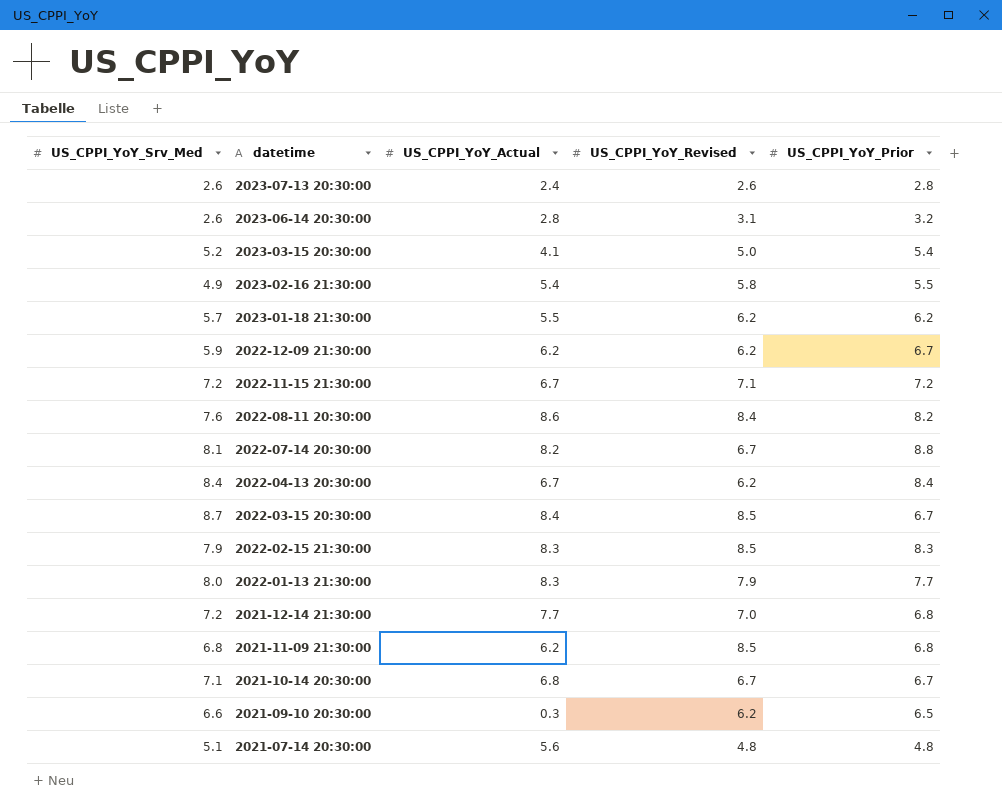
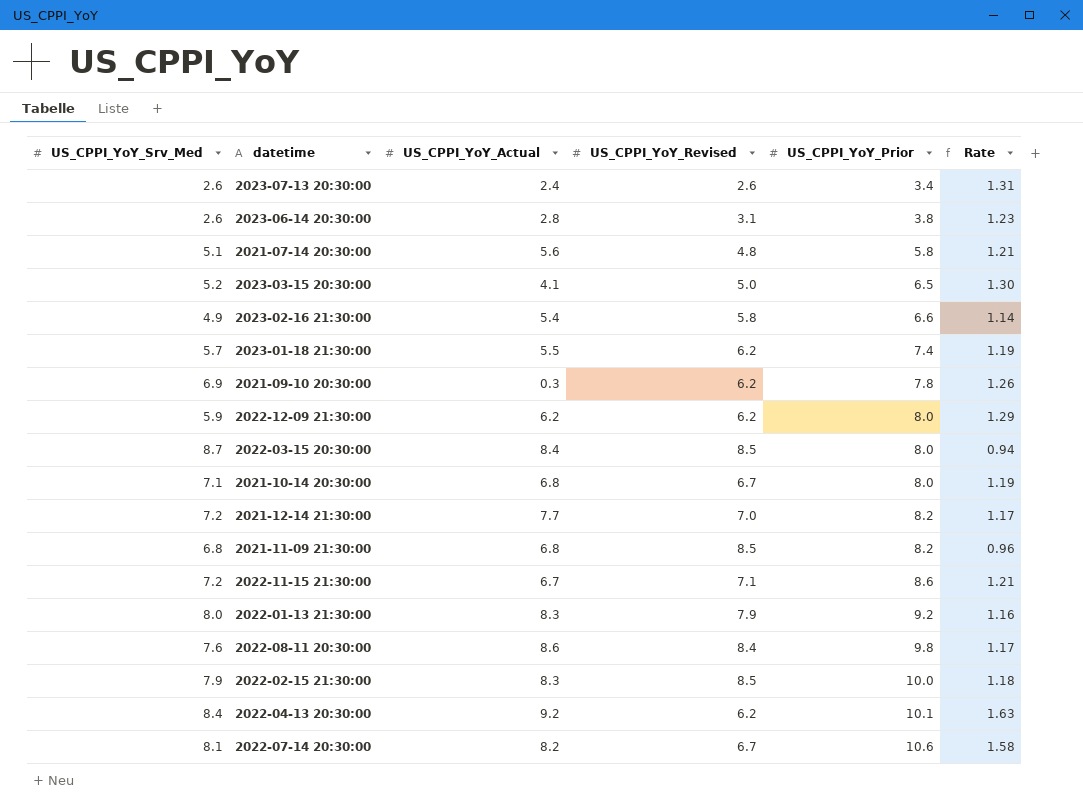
row order: datetime descending -> US_CPPI_YoY_Prior ascending
column Rate | formula: none -> [US_CPPI_YoY_Prior] / [US_CPPI_YoY_Revised]
2023-07-13 20:30:00 | US_CPPI_YoY_Prior: 2.8 -> 3.4
2023-06-14 20:30:00 | US_CPPI_YoY_Prior: 3.2 -> 3.8
2021-07-14 20:30:00 | US_CPPI_YoY_Prior: 4.8 -> 5.8
2023-03-15 20:30:00 | US_CPPI_YoY_Prior: 5.4 -> 6.5
2023-02-16 21:30:00 | US_CPPI_YoY_Prior: 5.5 -> 6.6
2023-01-18 21:30:00 | US_CPPI_YoY_Prior: 6.2 -> 7.4
2021-09-10 20:30:00 | US_CPPI_YoY_Srv_Med: 6.6 -> 6.9
2021-09-10 20:30:00 | US_CPPI_YoY_Prior: 6.5 -> 7.8
2022-12-09 21:30:00 | US_CPPI_YoY_Prior: 6.7 -> 8.0
2022-03-15 20:30:00 | US_CPPI_YoY_Prior: 6.7 -> 8.0
2021-10-14 20:30:00 | US_CPPI_YoY_Prior: 6.7 -> 8.0
2021-12-14 21:30:00 | US_CPPI_YoY_Prior: 6.8 -> 8.2
2021-11-09 21:30:00 | US_CPPI_YoY_Actual: 6.2 -> 6.8
2021-11-09 21:30:00 | US_CPPI_YoY_Prior: 6.8 -> 8.2
2022-11-15 21:30:00 | US_CPPI_YoY_Prior: 7.2 -> 8.6
2022-01-13 21:30:00 | US_CPPI_YoY_Prior: 7.7 -> 9.2
2022-08-11 20:30:00 | US_CPPI_YoY_Prior: 8.2 -> 9.8
2022-02-15 21:30:00 | US_CPPI_YoY_Prior: 8.3 -> 10.0
2022-04-13 20:30:00 | US_CPPI_YoY_Actual: 6.7 -> 9.2
2022-04-13 20:30:00 | US_CPPI_YoY_Prior: 8.4 -> 10.1
2022-07-14 20:30:00 | US_CPPI_YoY_Prior: 8.8 -> 10.6

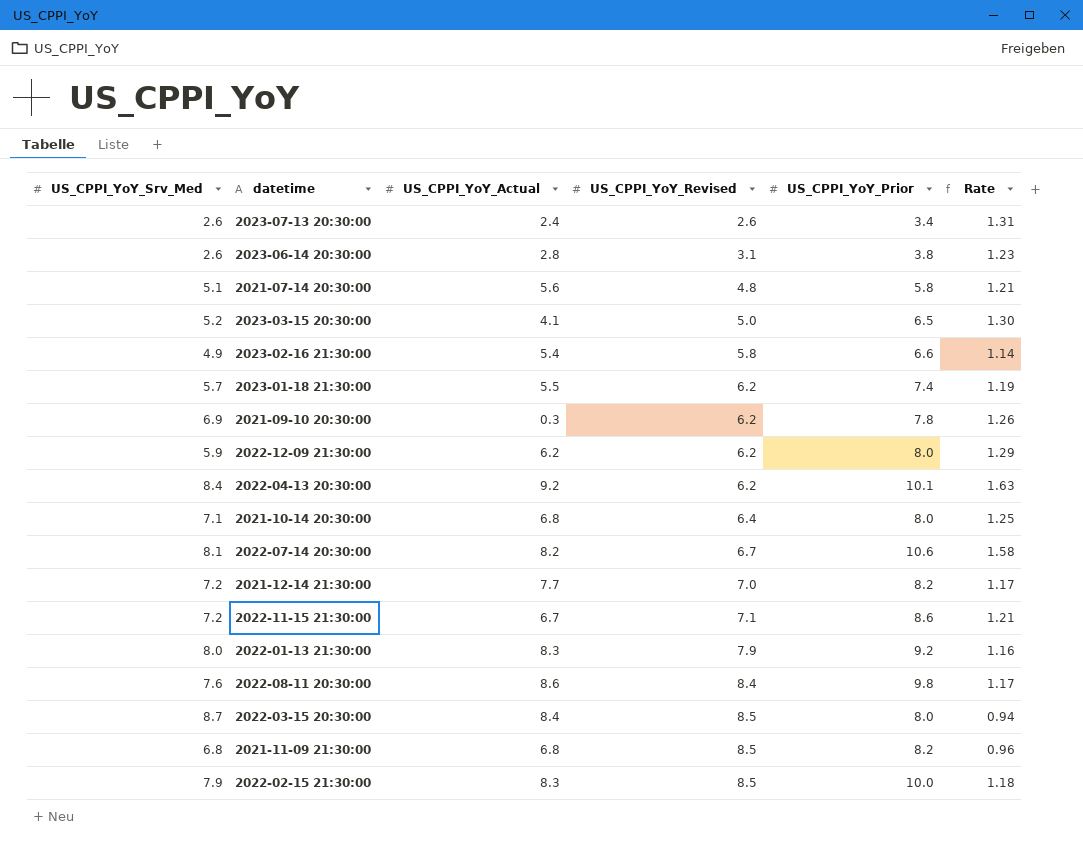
row order: US_CPPI_YoY_Prior ascending -> US_CPPI_YoY_Revised ascending
2021-10-14 20:30:00 | US_CPPI_YoY_Revised: 6.7 -> 6.4
2021-10-14 20:30:00 | Rate: 1.19 -> 1.25

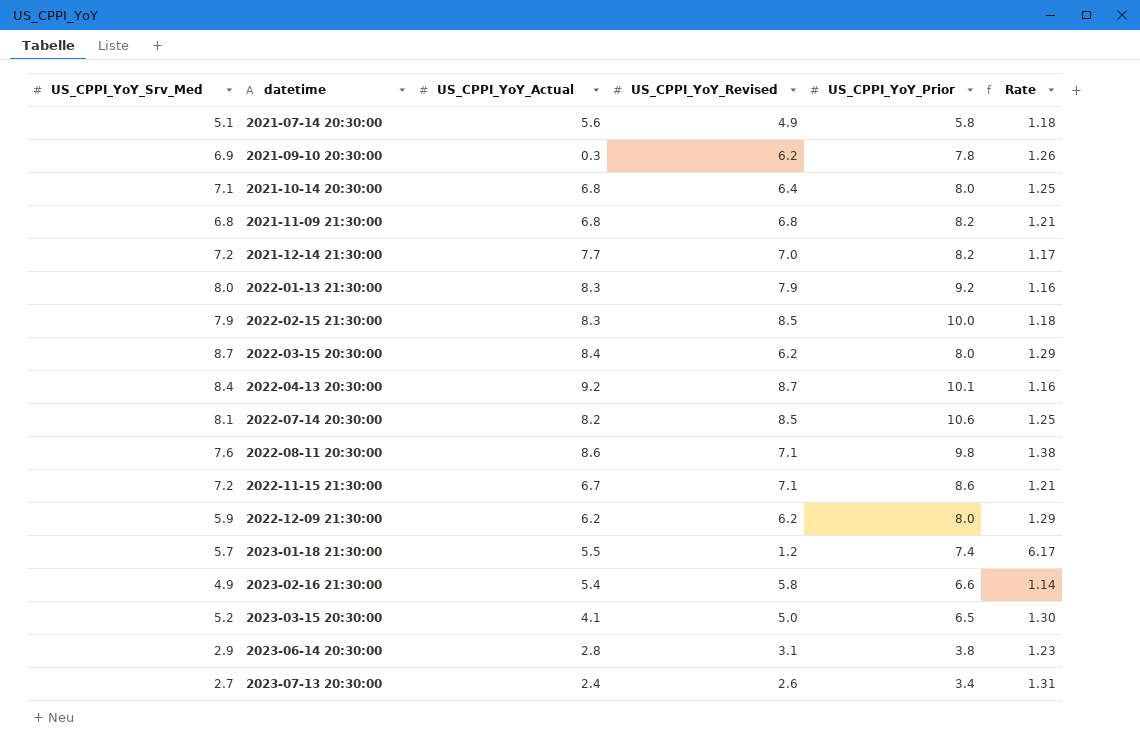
row order: US_CPPI_YoY_Revised ascending -> datetime ascending
2021-07-14 20:30:00 | US_CPPI_YoY_Revised: 4.8 -> 4.9
2021-07-14 20:30:00 | Rate: 1.21 -> 1.18
2021-11-09 21:30:00 | US_CPPI_YoY_Revised: 8.5 -> 6.8
2021-11-09 21:30:00 | Rate: 0.96 -> 1.21
2022-03-15 20:30:00 | US_CPPI_YoY_Revised: 8.5 -> 6.2
2022-03-15 20:30:00 | Rate: 0.94 -> 1.29
2022-04-13 20:30:00 | US_CPPI_YoY_Revised: 6.2 -> 8.7
2022-04-13 20:30:00 | Rate: 1.63 -> 1.16
2022-07-14 20:30:00 | US_CPPI_YoY_Revised: 6.7 -> 8.5
2022-07-14 20:30:00 | Rate: 1.58 -> 1.25
2022-08-11 20:30:00 | US_CPPI_YoY_Revised: 8.4 -> 7.1
2022-08-11 20:30:00 | Rate: 1.17 -> 1.38
2023-01-18 21:30:00 | US_CPPI_YoY_Revised: 6.2 -> 1.2
2023-01-18 21:30:00 | Rate: 1.19 -> 6.17
2023-06-14 20:30:00 | US_CPPI_YoY_Srv_Med: 2.6 -> 2.9
2023-07-13 20:30:00 | US_CPPI_YoY_Srv_Med: 2.6 -> 2.7

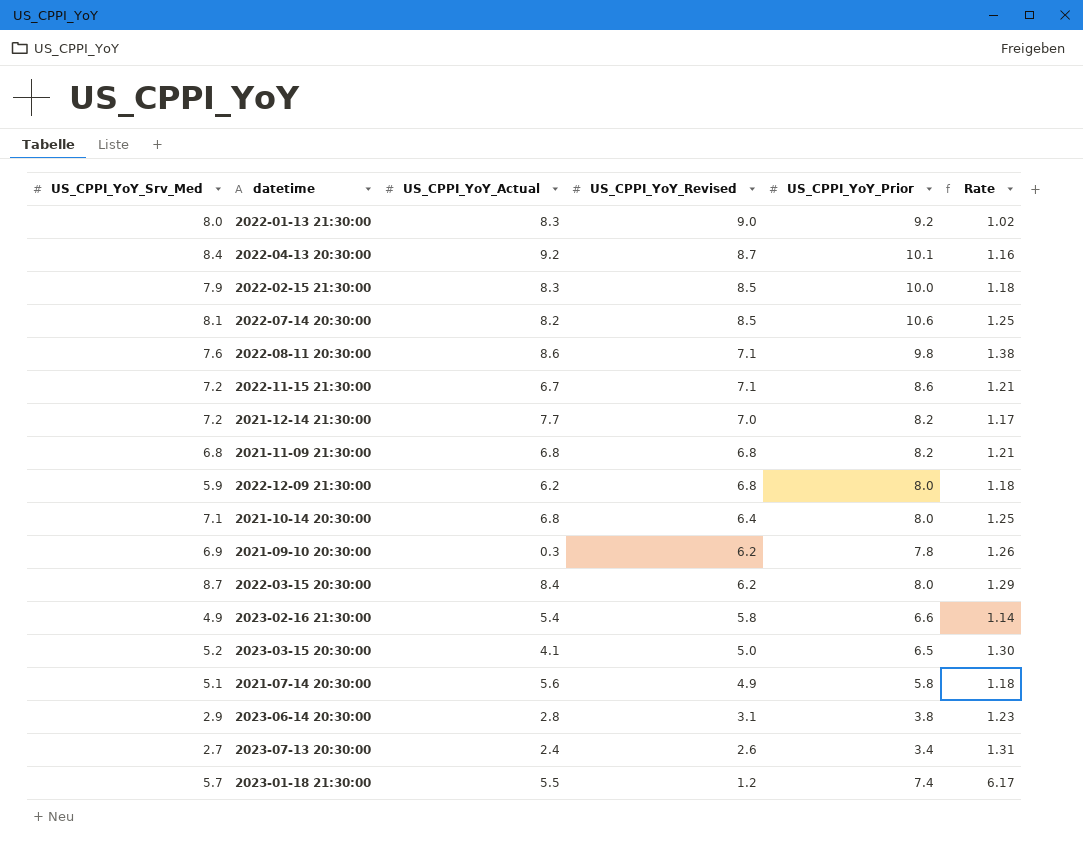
row order: datetime ascending -> US_CPPI_YoY_Revised descending
2022-01-13 21:30:00 | US_CPPI_YoY_Revised: 7.9 -> 9.0
2022-01-13 21:30:00 | Rate: 1.16 -> 1.02
2022-12-09 21:30:00 | US_CPPI_YoY_Revised: 6.2 -> 6.8
2022-12-09 21:30:00 | Rate: 1.29 -> 1.18

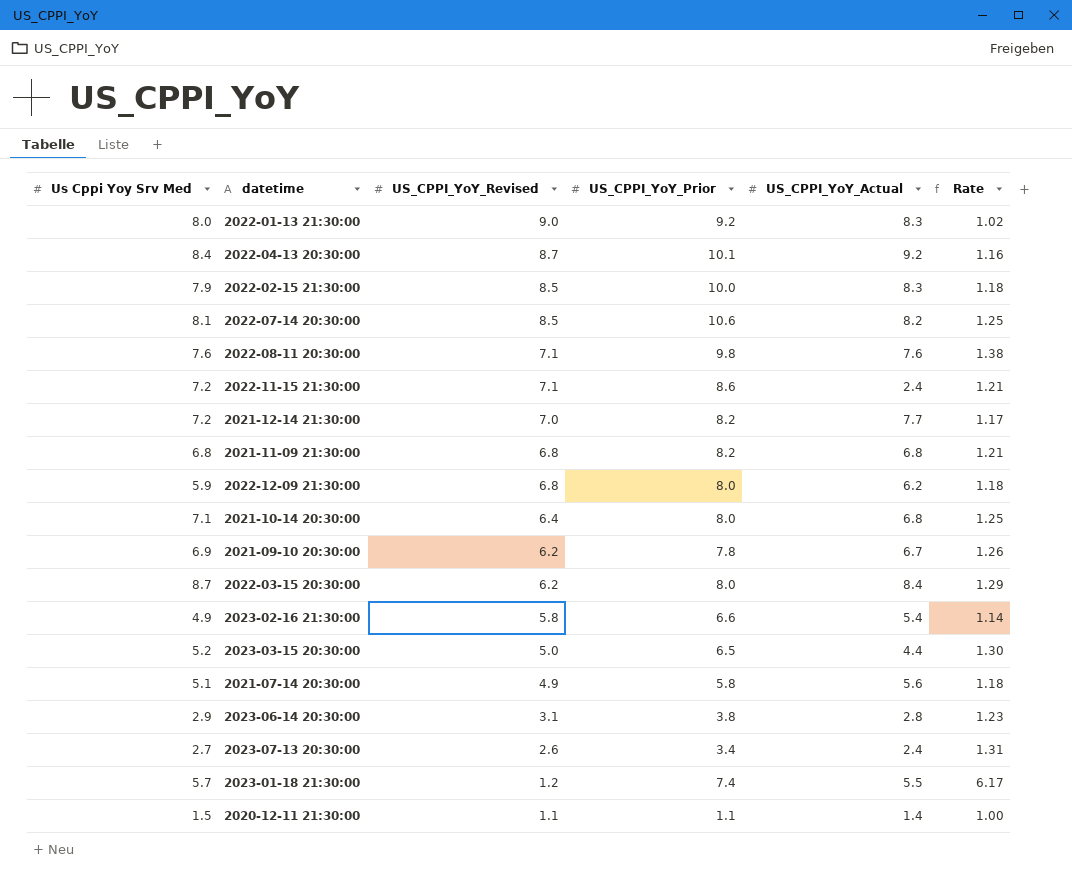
column name: US_CPPI_YoY_Srv_Med -> Us Cppi Yoy Srv Med
column US_CPPI_YoY_Actual | position: 3 -> 5
2022-08-11 20:30:00 | US_CPPI_YoY_Actual: 8.6 -> 7.6
2022-11-15 21:30:00 | US_CPPI_YoY_Actual: 6.7 -> 2.4
2021-09-10 20:30:00 | US_CPPI_YoY_Actual: 0.3 -> 6.7
2023-03-15 20:30:00 | US_CPPI_YoY_Actual: 4.1 -> 4.4
row 2020-12-11 21:30:00: none -> 1.5 | 1.1 | 1.1 | 1.4 | 1.00

